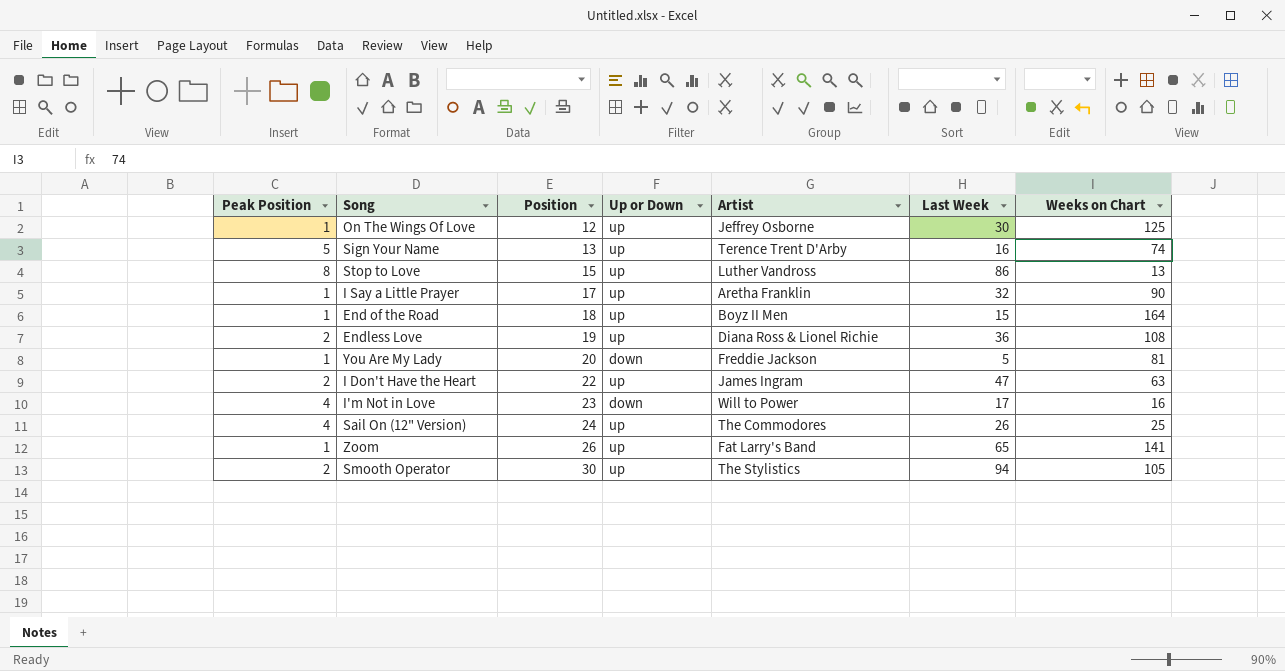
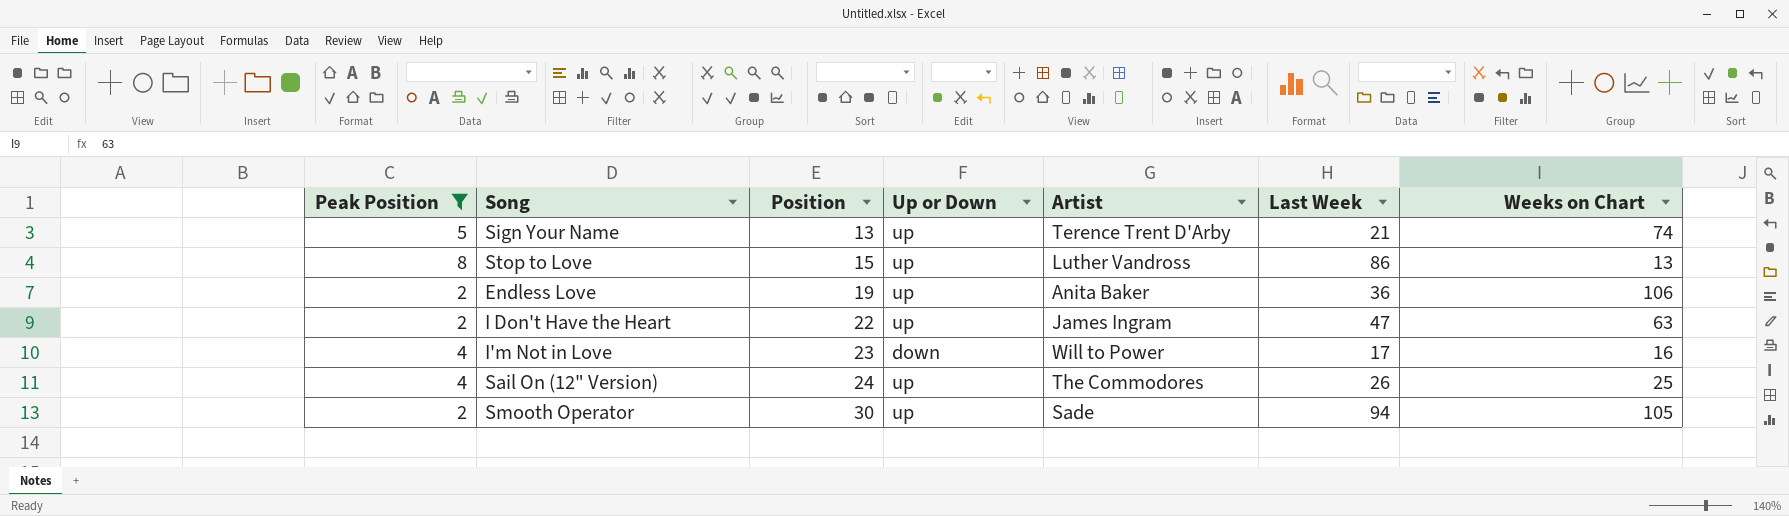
filter: none -> Peak Position != 1
Sign Your Name | Last Week: 16 -> 21
Endless Love | Artist: Diana Ross & Lionel Richie -> Anita Baker
Endless Love | Weeks on Chart: 108 -> 106
Smooth Operator | Artist: The Stylistics -> Sade

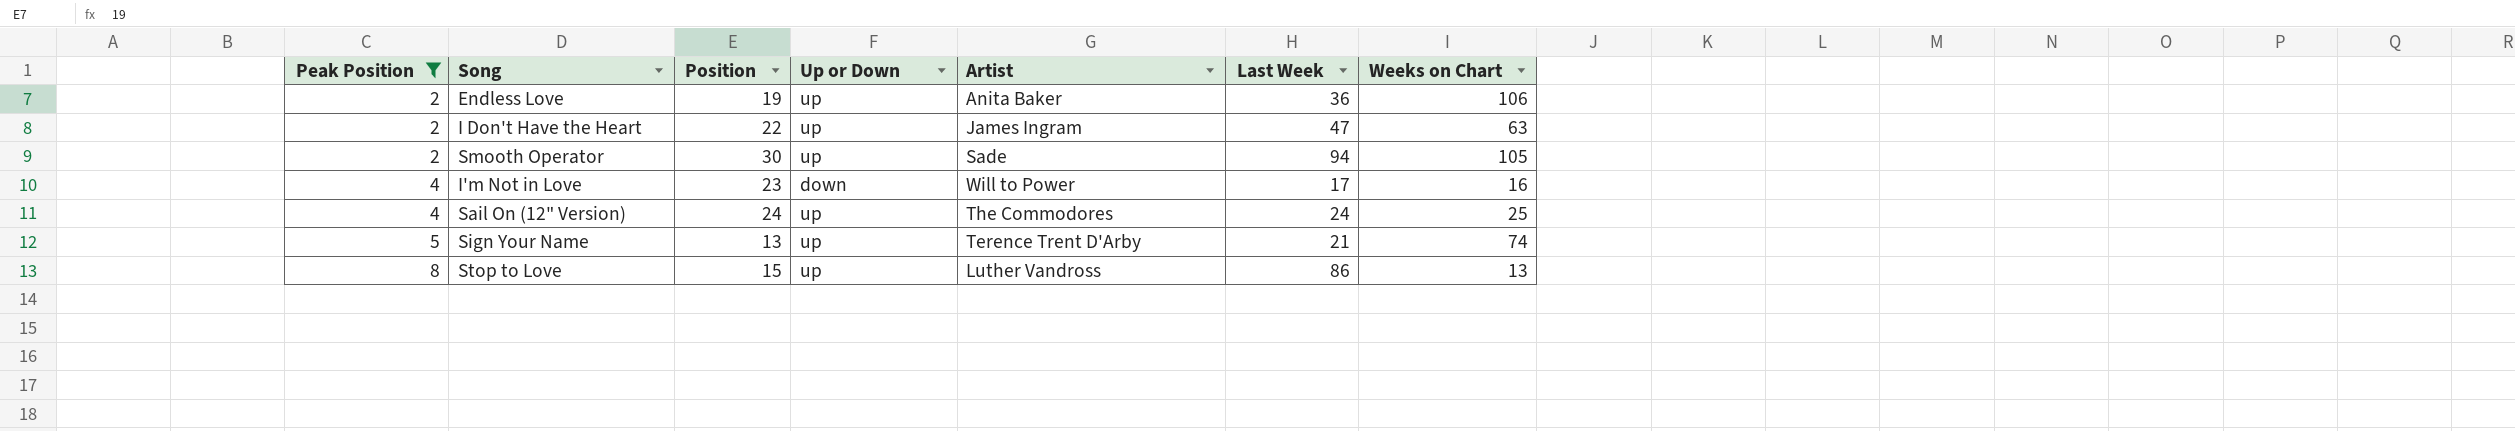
row order: Position ascending -> Peak Position ascending
Sail On (12" Version) | Last Week: 26 -> 24

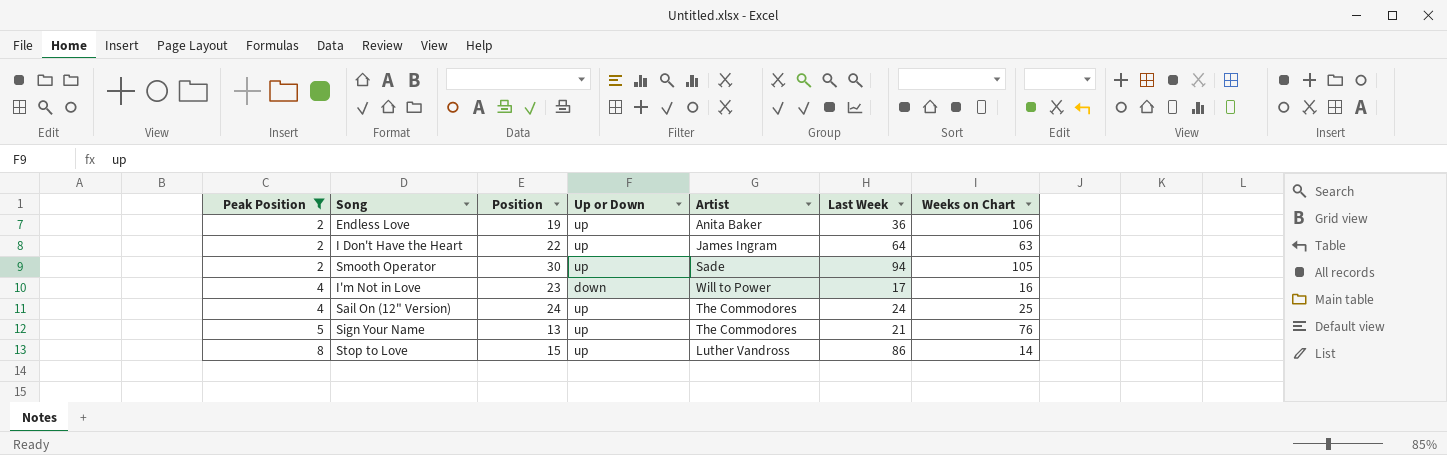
I Don't Have the Heart | Last Week: 47 -> 64
Sign Your Name | Artist: Terence Trent D'Arby -> The Commodores
Sign Your Name | Weeks on Chart: 74 -> 76
Stop to Love | Weeks on Chart: 13 -> 14

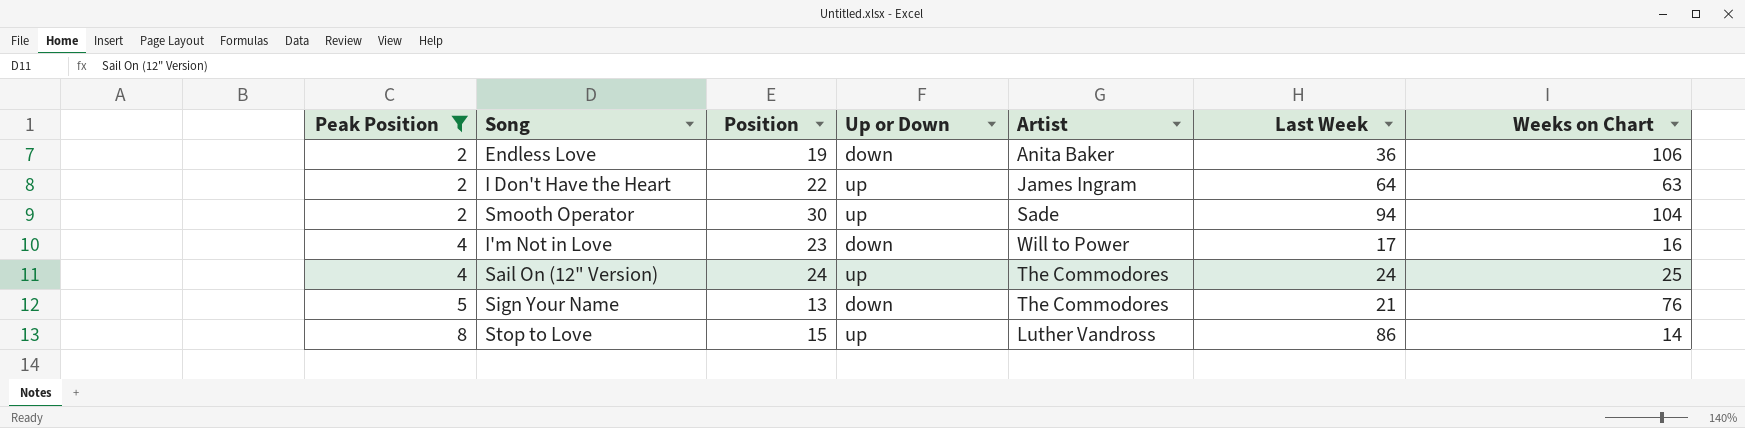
Endless Love | Up or Down: up -> down
Smooth Operator | Weeks on Chart: 105 -> 104
Sign Your Name | Up or Down: up -> down

